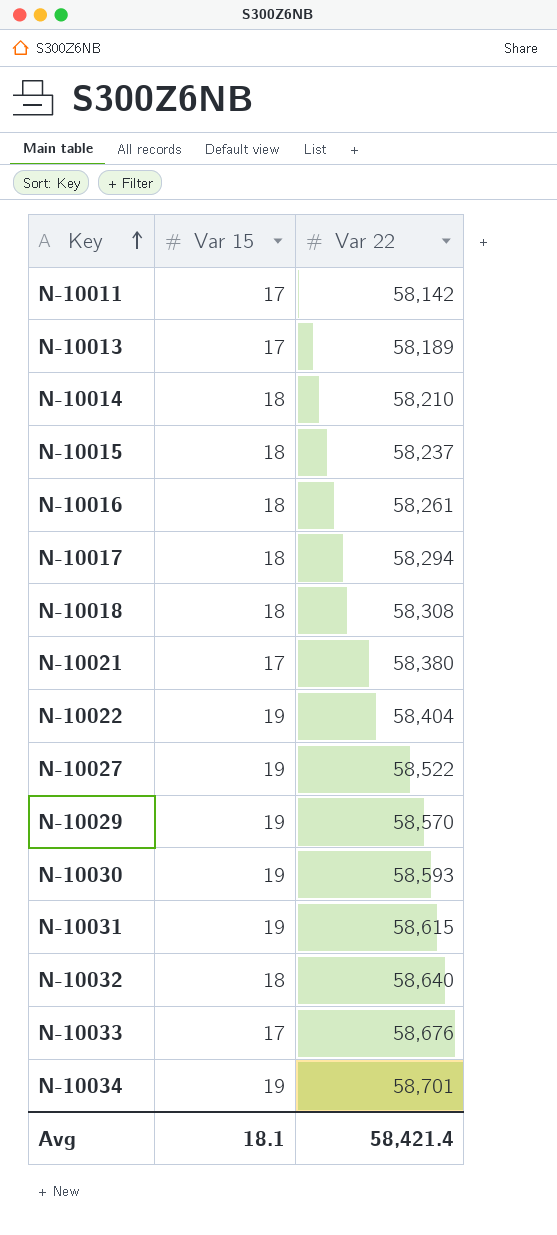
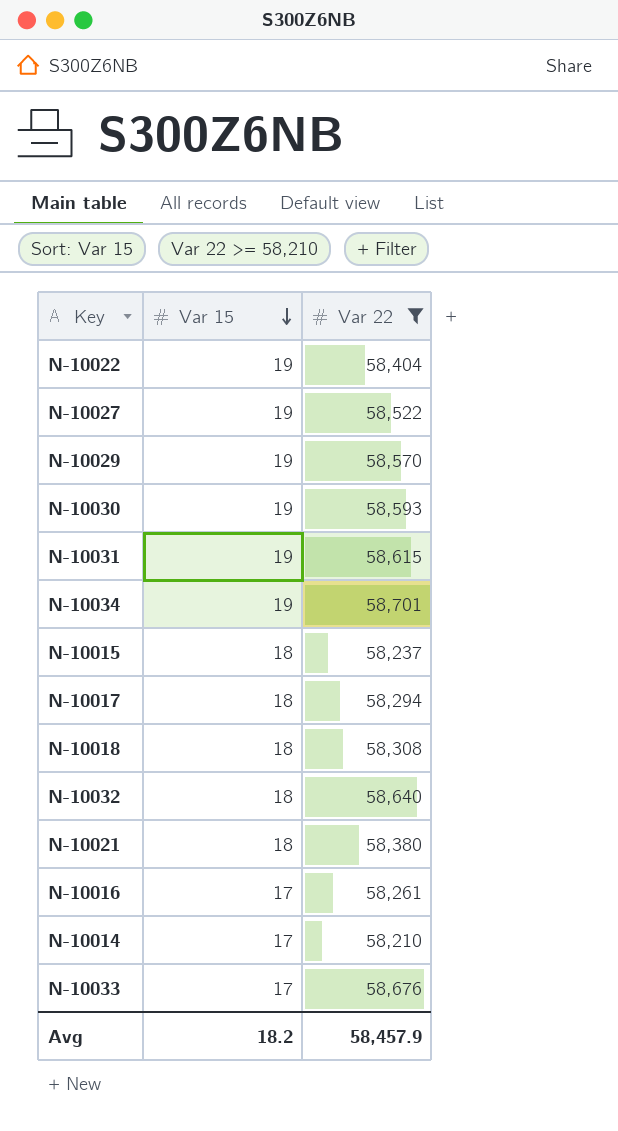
filter: none -> Var 22 >= 58,210
row order: Key ascending -> Var 15 descending
N-10021 | Var 15: 17 -> 18
N-10016 | Var 15: 18 -> 17
N-10014 | Var 15: 18 -> 17
Avg | Var 15: 18.1 -> 18.2
Avg | Var 22: 58,421.4 -> 58,457.9

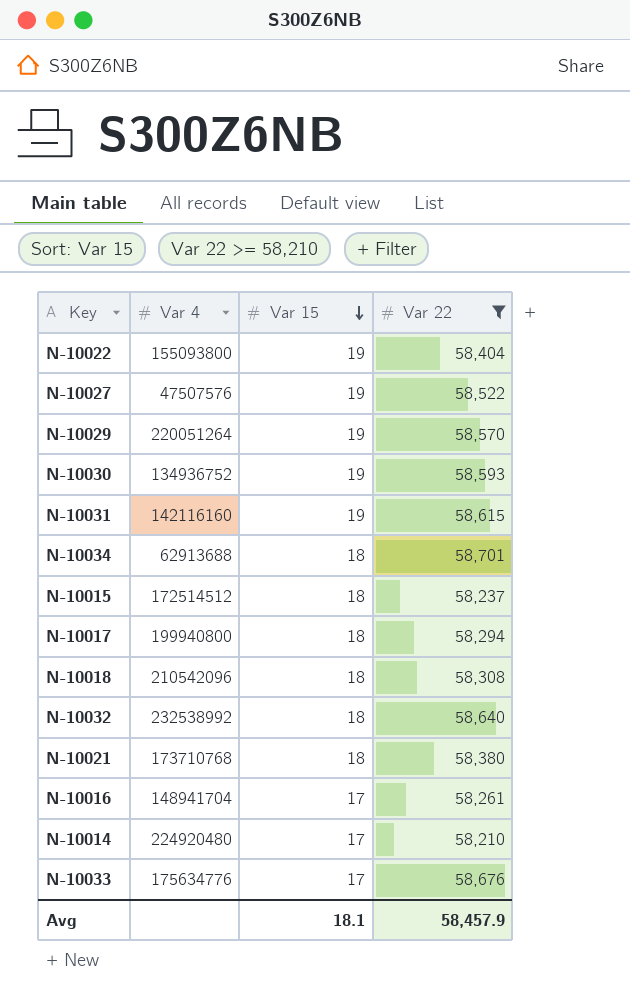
column Var 4 | position: none -> 2
N-10034 | Var 15: 19 -> 18
Avg | Var 15: 18.2 -> 18.1

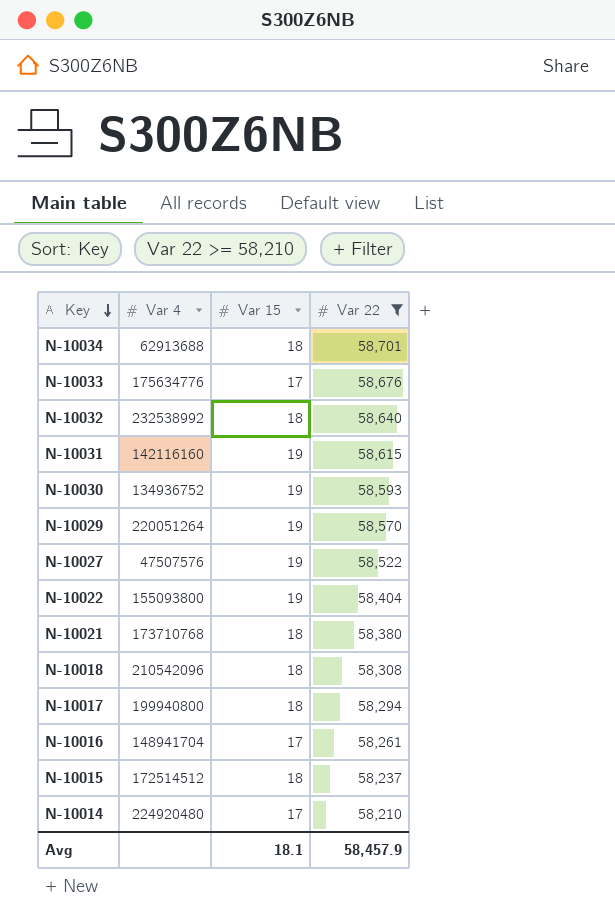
row order: Var 15 descending -> Key descending

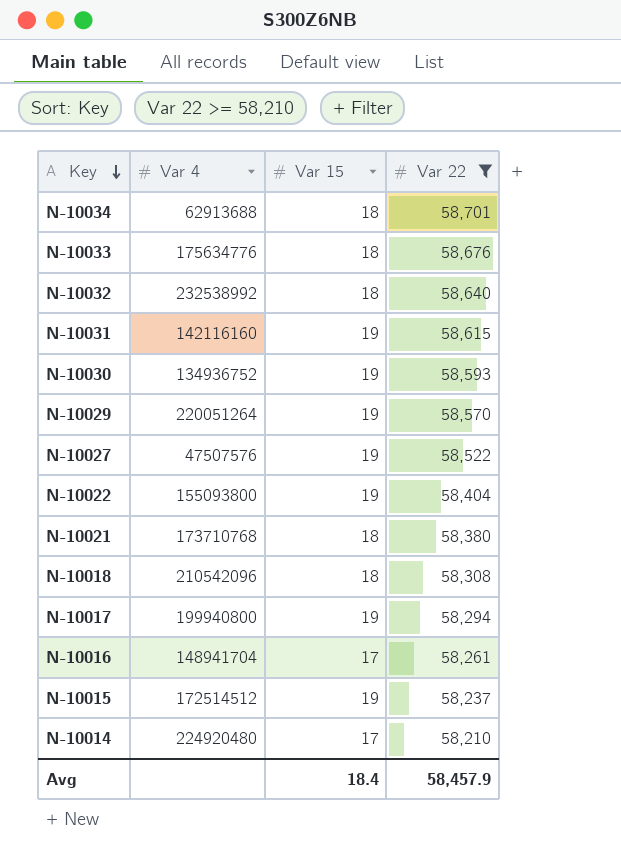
N-10033 | Var 15: 17 -> 18
N-10017 | Var 15: 18 -> 19
N-10015 | Var 15: 18 -> 19
Avg | Var 15: 18.1 -> 18.4

